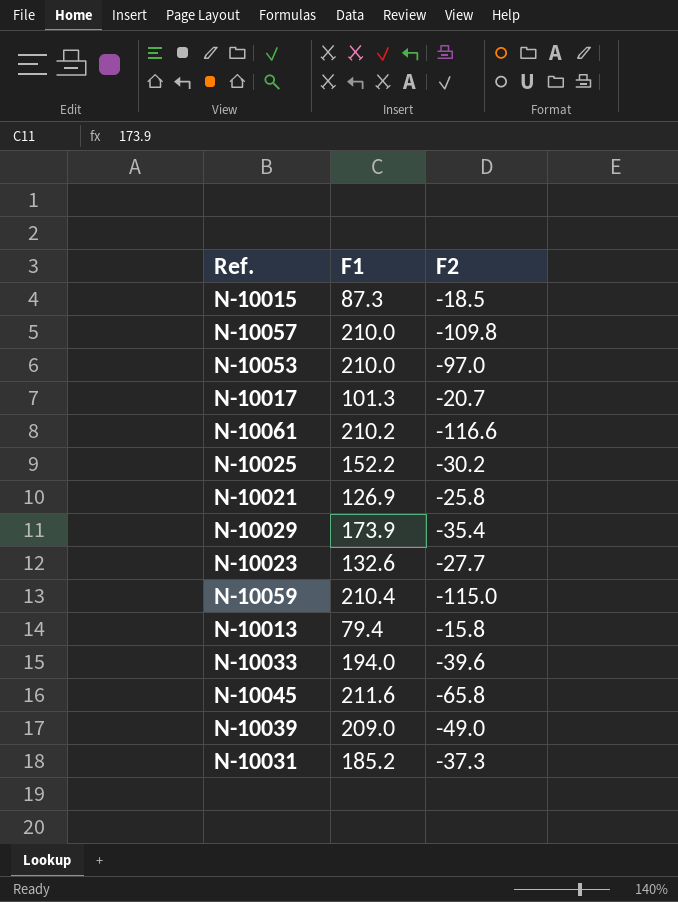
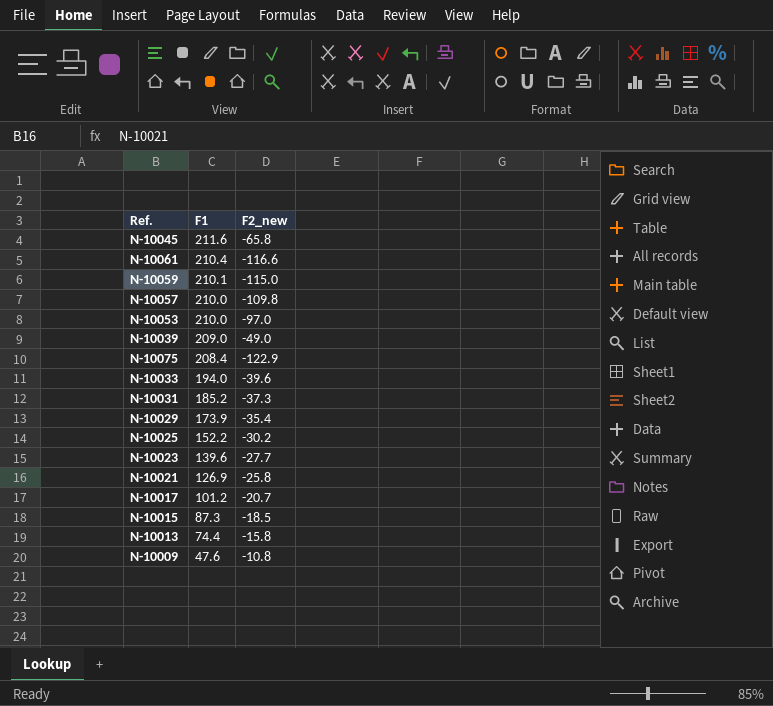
row order: none -> F1 descending
column name: F2 -> F2_new
N-10061 | F1: 210.2 -> 210.4
N-10059 | F1: 210.4 -> 210.1
row N-10075: none -> 208.4 | -122.9
N-10023 | F1: 132.6 -> 139.6
N-10017 | F1: 101.3 -> 101.2
N-10013 | F1: 79.4 -> 74.4
row N-10009: none -> 47.6 | -10.8

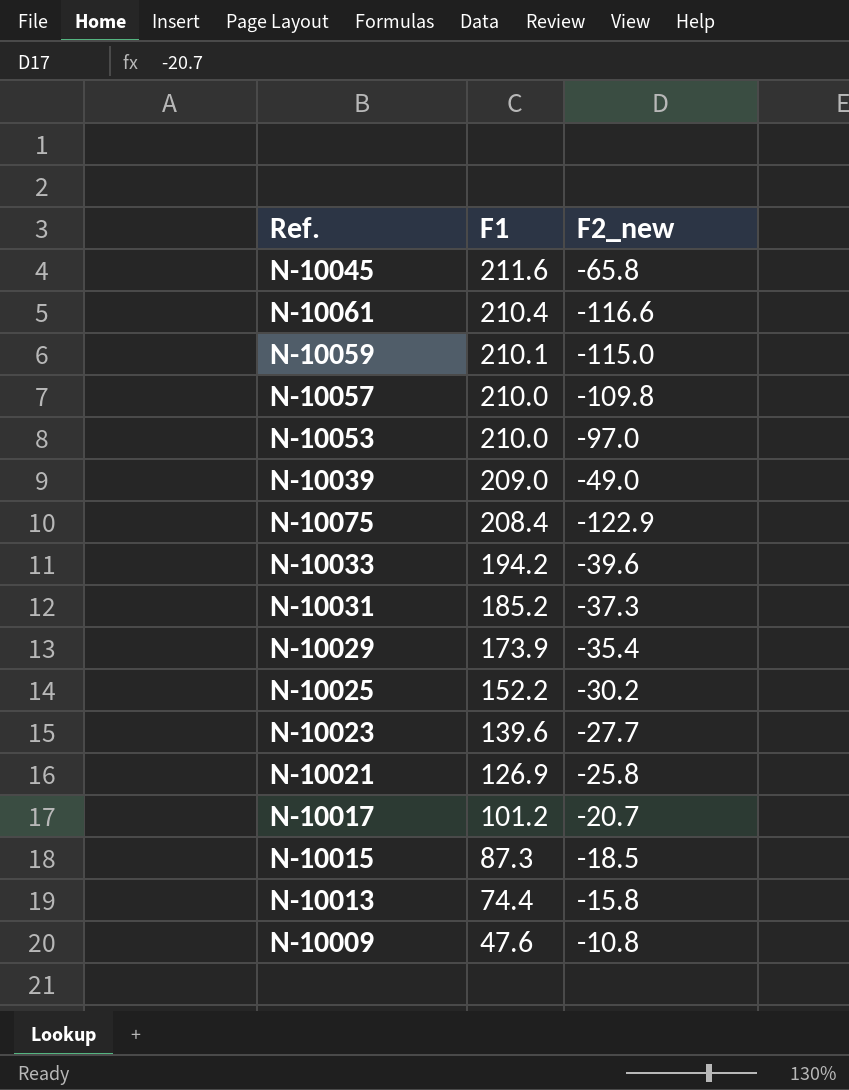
N-10033 | F1: 194.0 -> 194.2

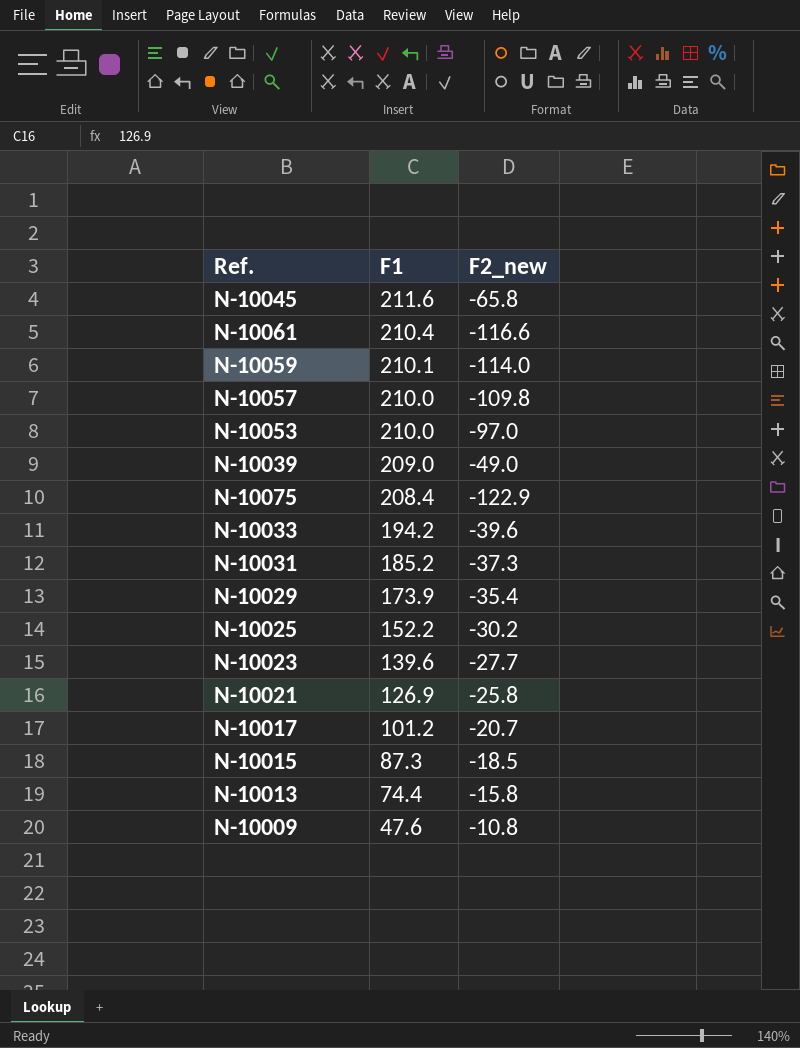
N-10059 | F2_new: -115.0 -> -114.0

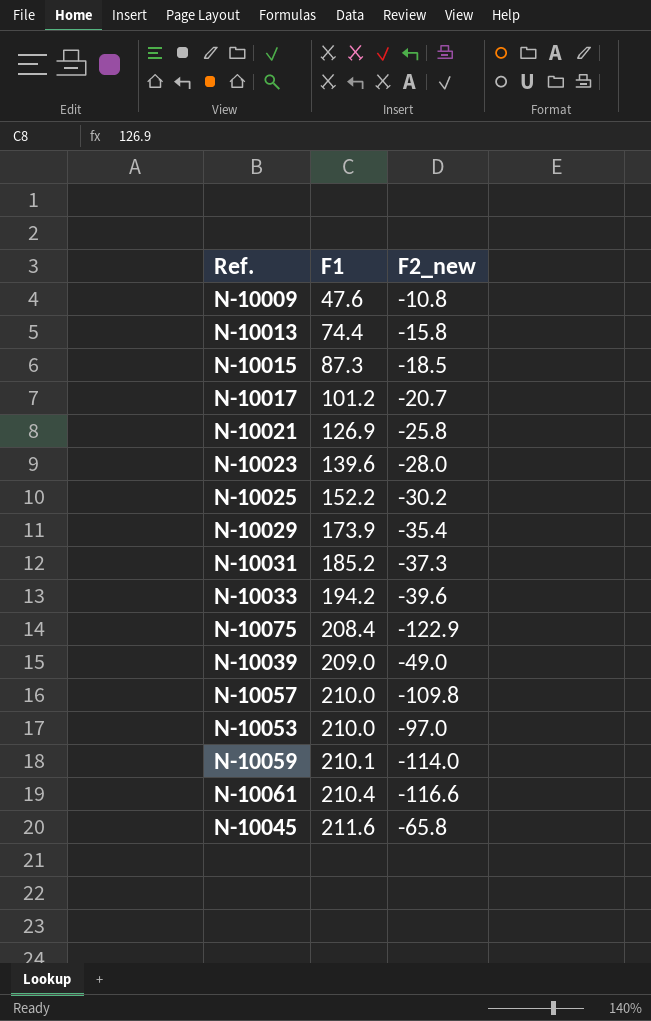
row order: F1 descending -> F1 ascending
N-10023 | F2_new: -27.7 -> -28.0

